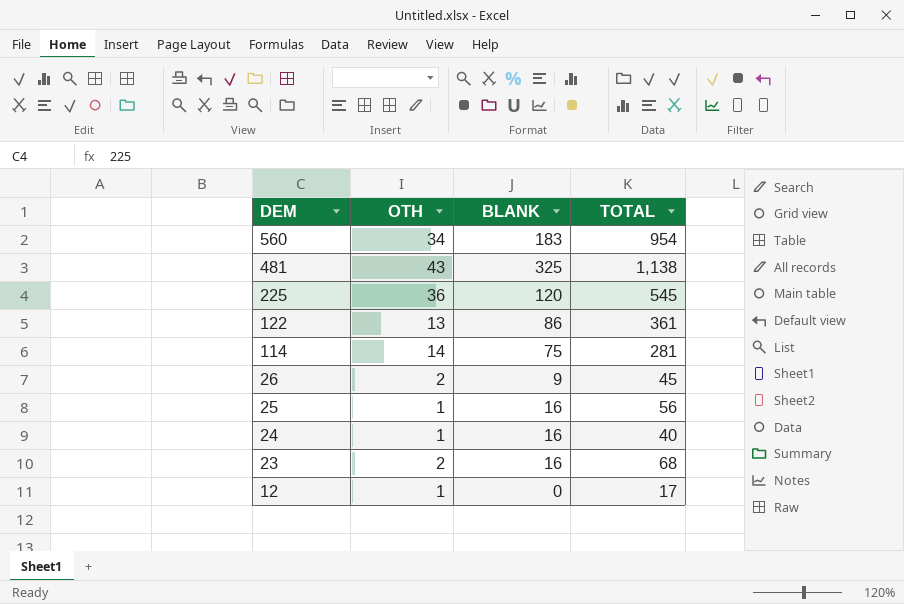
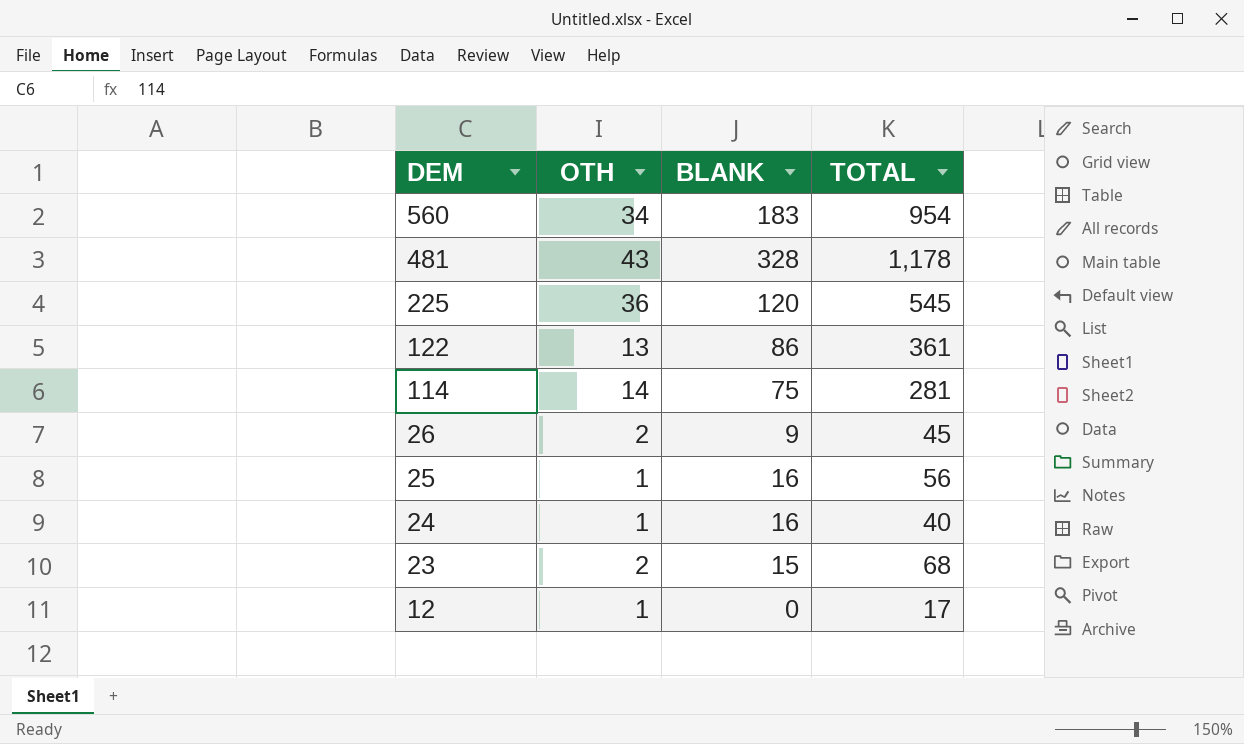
481 | BLANK: 325 -> 328
481 | TOTAL: 1,138 -> 1,178
23 | BLANK: 16 -> 15

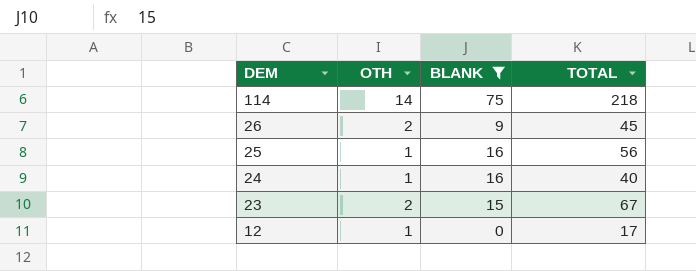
filter: none -> BLANK <= 75
114 | TOTAL: 281 -> 218
23 | TOTAL: 68 -> 67

